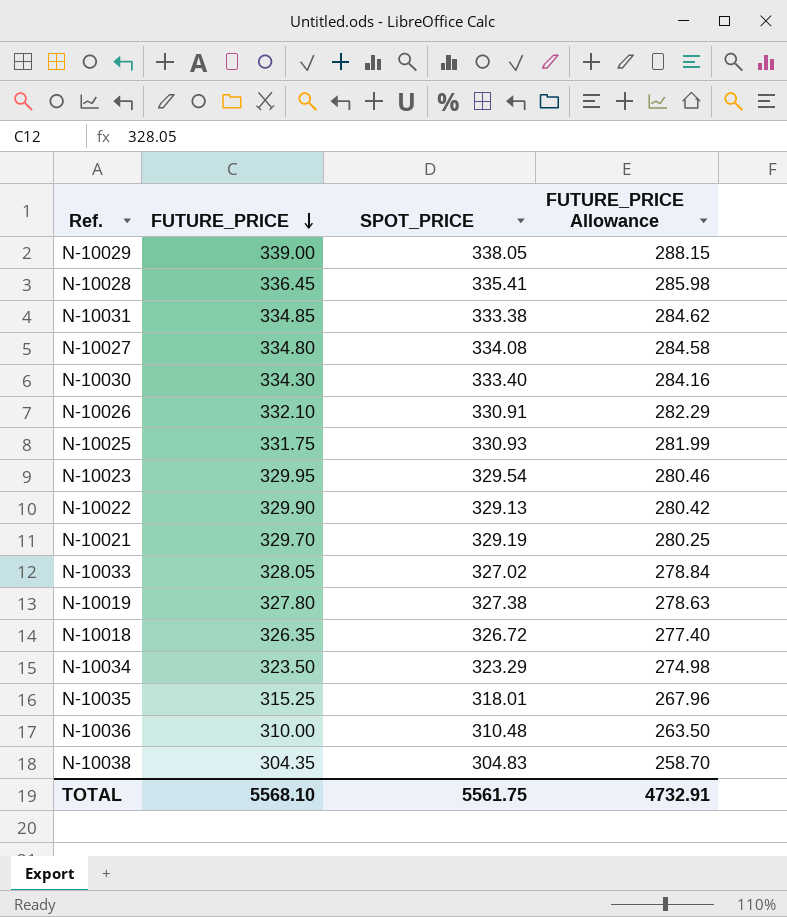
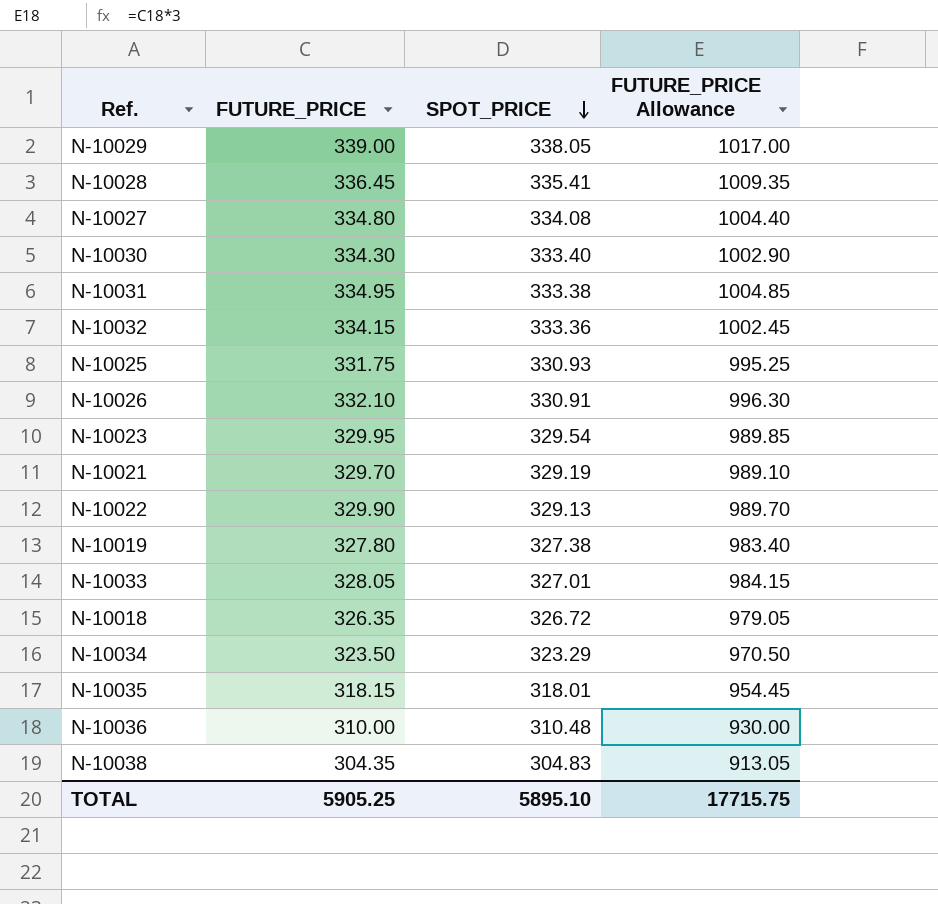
row order: FUTURE_PRICE descending -> SPOT_PRICE descending
column FUTURE_PRICE Allowance | formula: [FUTURE_PRICE] * 0.85 -> [FUTURE_PRICE] * 3
N-10031 | FUTURE_PRICE: 334.85 -> 334.95
row N-10032: none -> 334.15 | 333.36 | 1002.45
N-10033 | SPOT_PRICE: 327.02 -> 327.01
N-10035 | FUTURE_PRICE: 315.25 -> 318.15
TOTAL | FUTURE_PRICE: 5568.10 -> 5905.25
TOTAL | SPOT_PRICE: 5561.75 -> 5895.10
TOTAL | FUTURE_PRICE Allowance: 4732.91 -> 17715.75

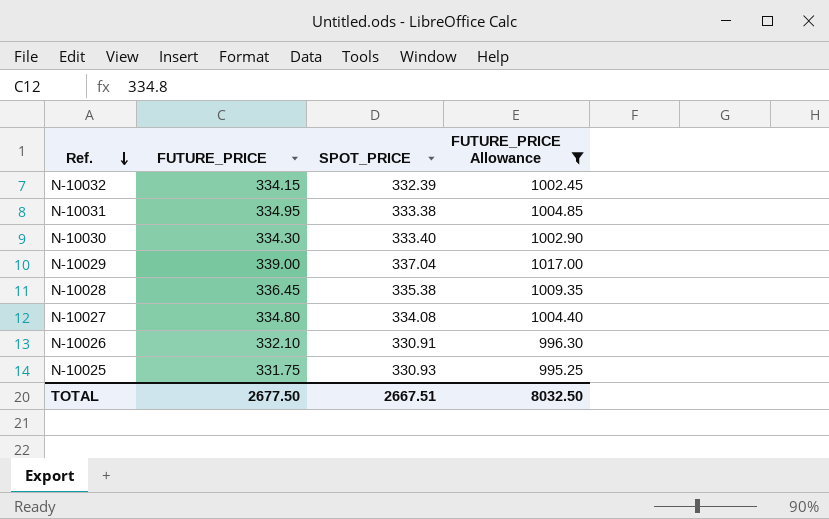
filter: none -> FUTURE_PRICE Allowance >= 995.25
row order: SPOT_PRICE descending -> Ref. descending
N-10032 | SPOT_PRICE: 333.36 -> 332.39
N-10029 | SPOT_PRICE: 338.05 -> 337.04
N-10028 | SPOT_PRICE: 335.41 -> 335.38
TOTAL | FUTURE_PRICE: 5905.25 -> 2677.50
TOTAL | SPOT_PRICE: 5895.10 -> 2667.51
TOTAL | FUTURE_PRICE Allowance: 17715.75 -> 8032.50

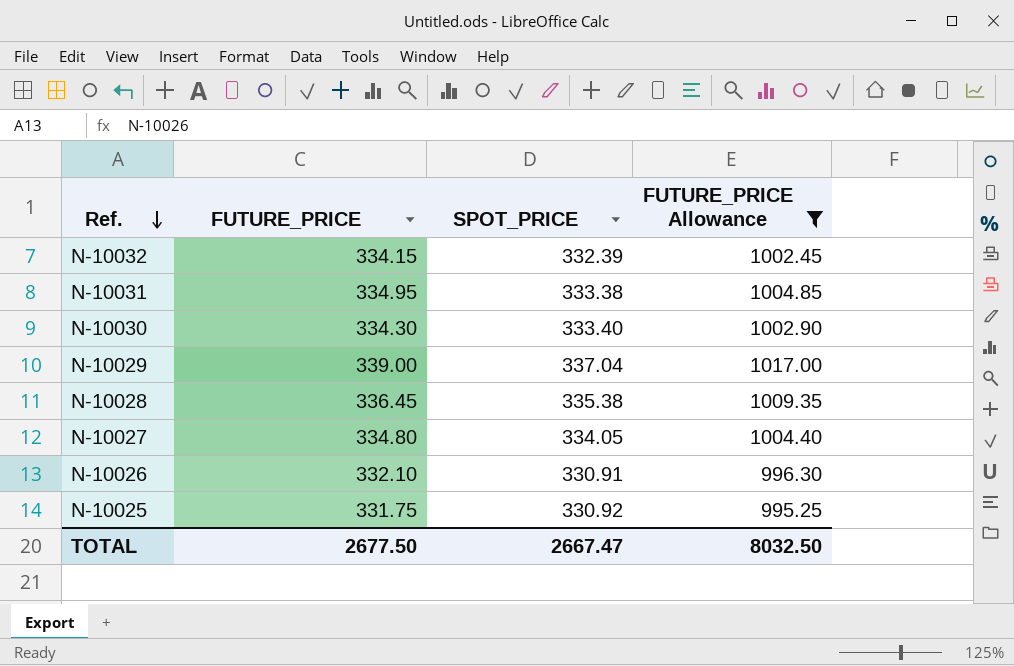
N-10027 | SPOT_PRICE: 334.08 -> 334.05
N-10025 | SPOT_PRICE: 330.93 -> 330.92
TOTAL | SPOT_PRICE: 2667.51 -> 2667.47

